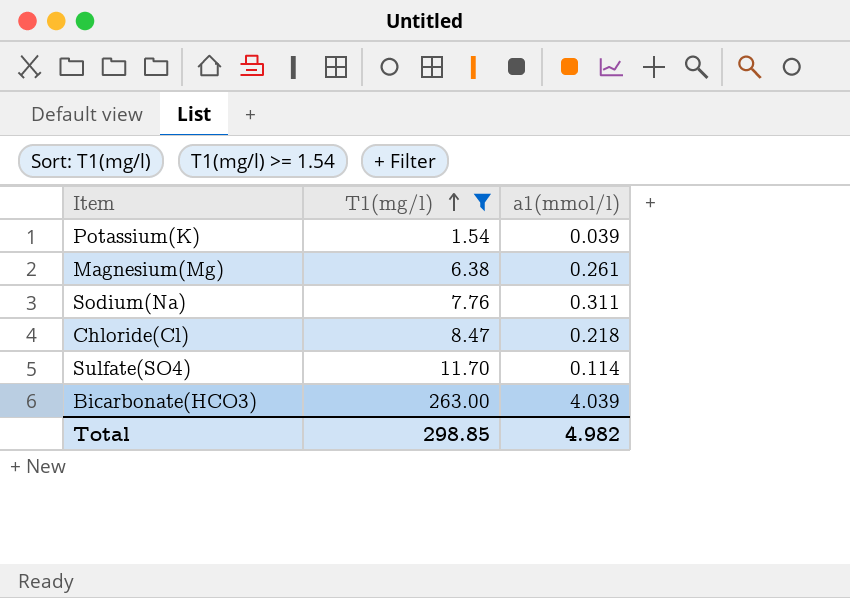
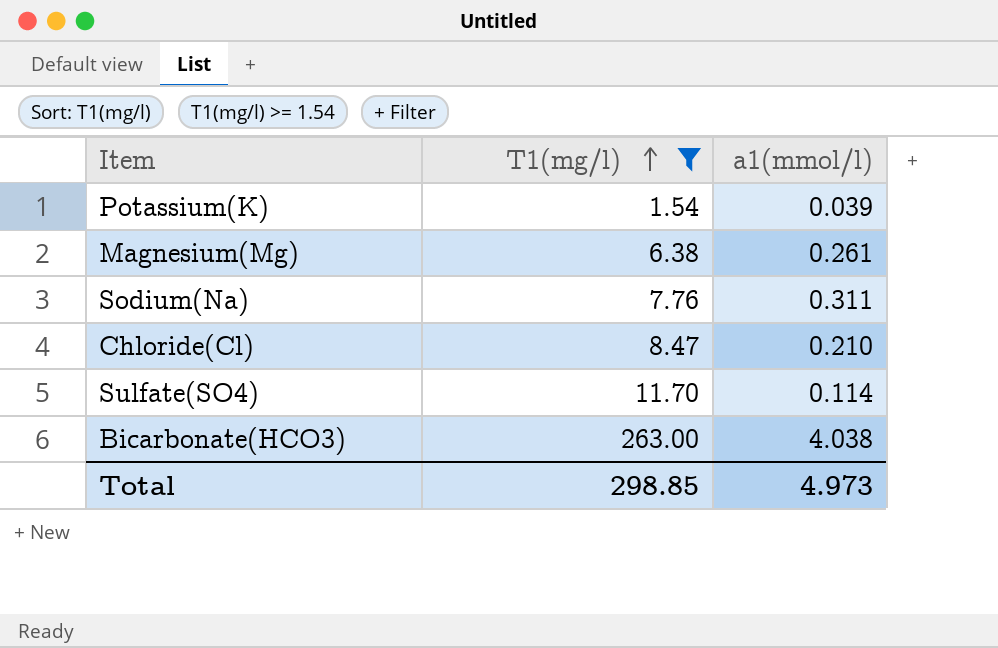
Chloride(Cl) | a1(mmol/l): 0.218 -> 0.210
Bicarbonate(HCO3) | a1(mmol/l): 4.039 -> 4.038
Total | a1(mmol/l): 4.982 -> 4.973

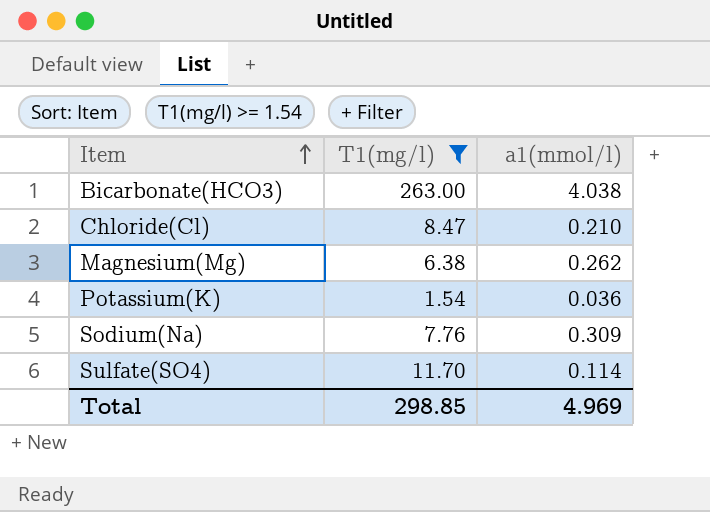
row order: T1(mg/l) ascending -> Item ascending
Magnesium(Mg) | a1(mmol/l): 0.261 -> 0.262
Potassium(K) | a1(mmol/l): 0.039 -> 0.036
Sodium(Na) | a1(mmol/l): 0.311 -> 0.309
Total | a1(mmol/l): 4.973 -> 4.969

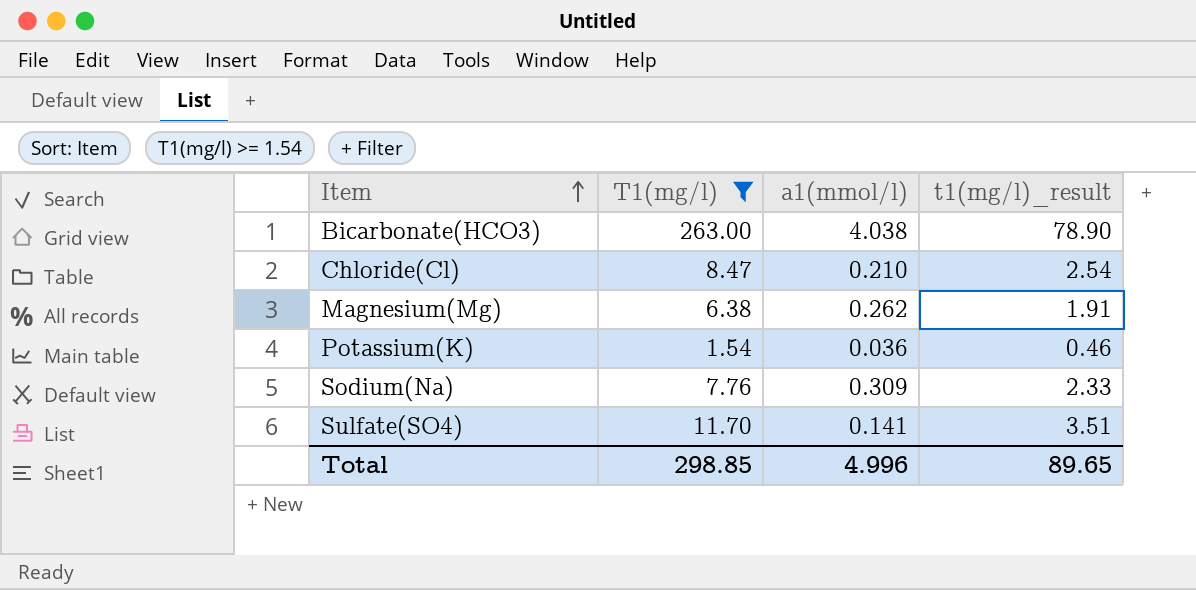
column t1(mg/l)_result | formula: none -> [T1(mg/l)] * 0.3
Sulfate(SO4) | a1(mmol/l): 0.114 -> 0.141
Total | a1(mmol/l): 4.969 -> 4.996

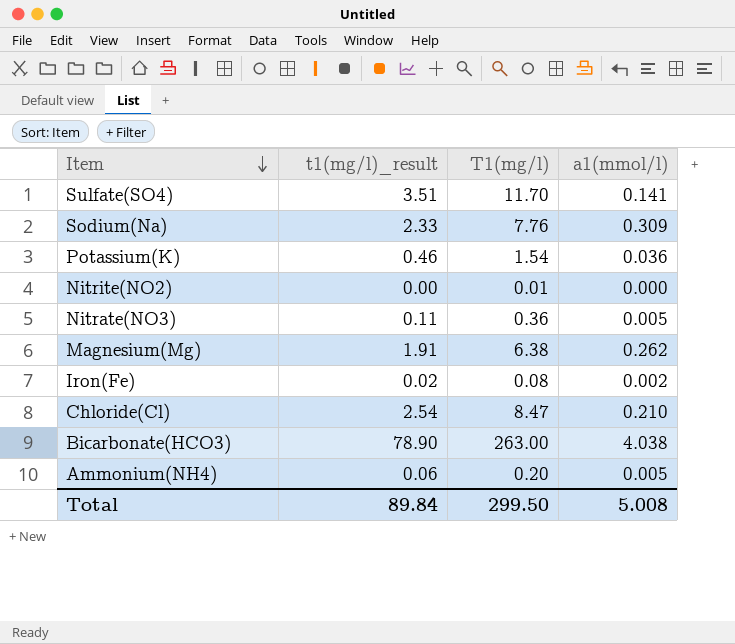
filter: T1(mg/l) >= 1.54 -> none
row order: Item ascending -> Item descending
column t1(mg/l)_result | position: 4 -> 2
Total | t1(mg/l)_result: 89.65 -> 89.84
Total | T1(mg/l): 298.85 -> 299.50
Total | a1(mmol/l): 4.996 -> 5.008

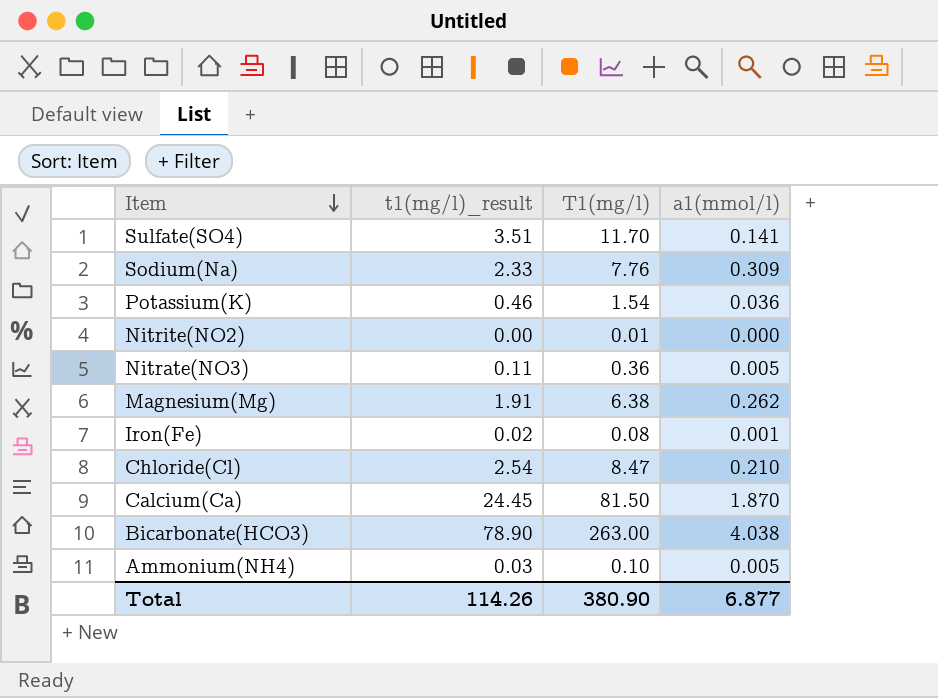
Iron(Fe) | a1(mmol/l): 0.002 -> 0.001
row Calcium(Ca): none -> 24.45 | 81.50 | 1.870
Ammonium(NH4) | t1(mg/l)_result: 0.06 -> 0.03
Ammonium(NH4) | T1(mg/l): 0.20 -> 0.10
Total | t1(mg/l)_result: 89.84 -> 114.26
Total | T1(mg/l): 299.50 -> 380.90
Total | a1(mmol/l): 5.008 -> 6.877

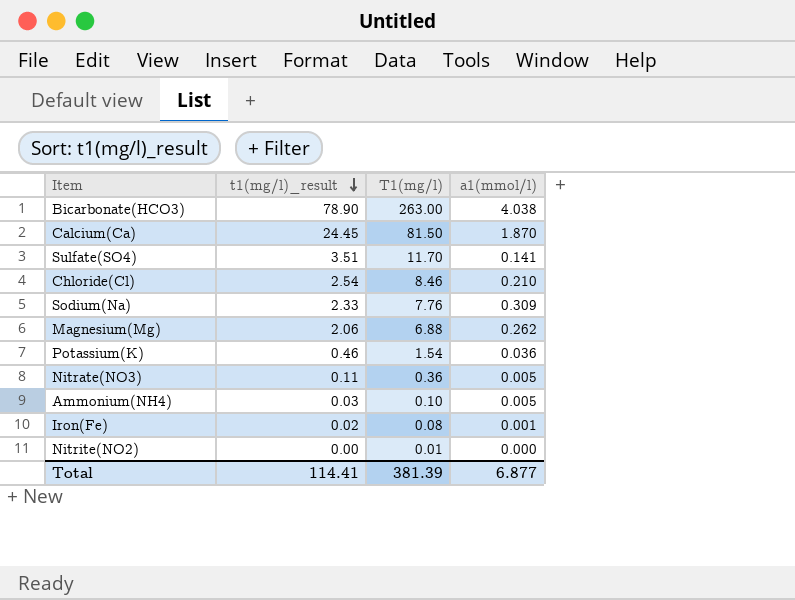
row order: Item descending -> t1(mg/l)_result descending
Chloride(Cl) | T1(mg/l): 8.47 -> 8.46
Magnesium(Mg) | t1(mg/l)_result: 1.91 -> 2.06
Magnesium(Mg) | T1(mg/l): 6.38 -> 6.88
Total | t1(mg/l)_result: 114.26 -> 114.41
Total | T1(mg/l): 380.90 -> 381.39

